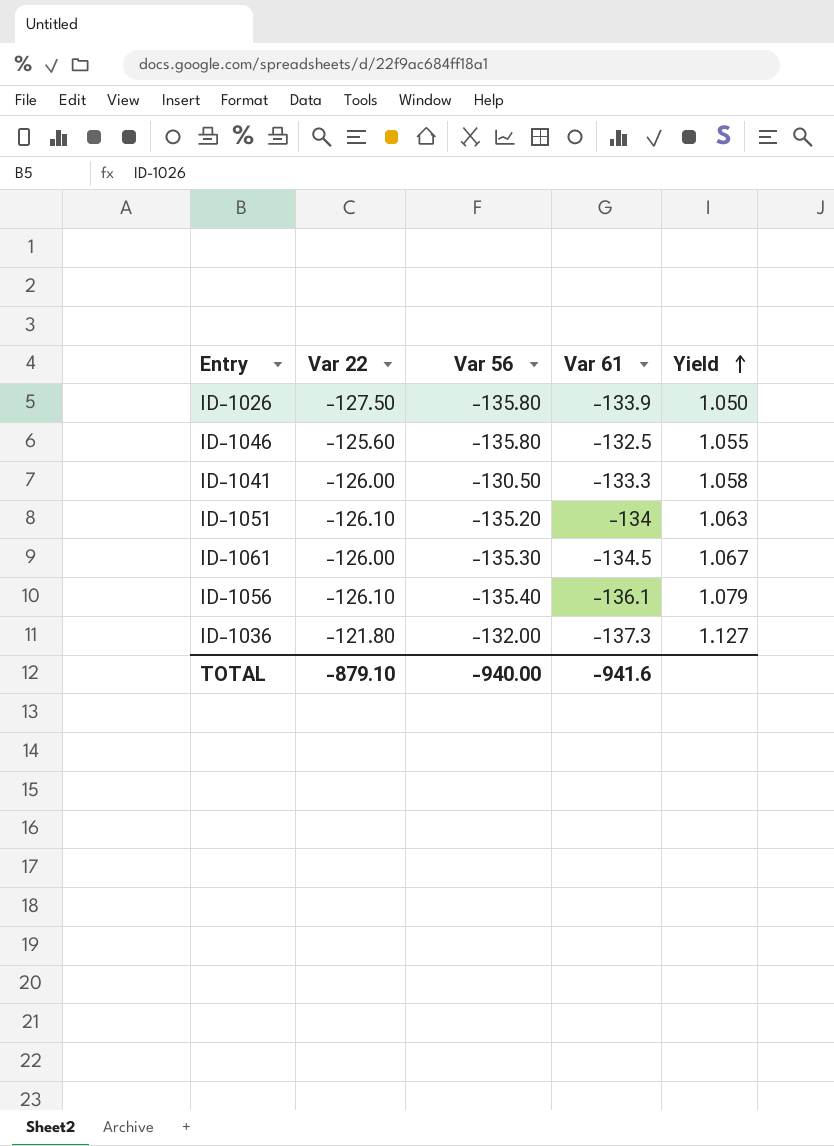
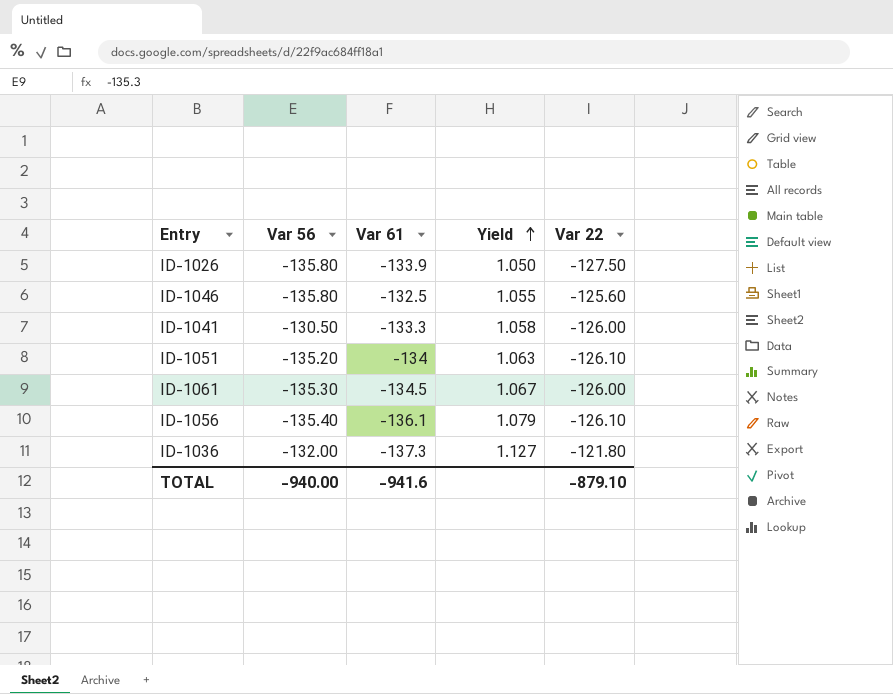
column Var 22 | position: 2 -> 5

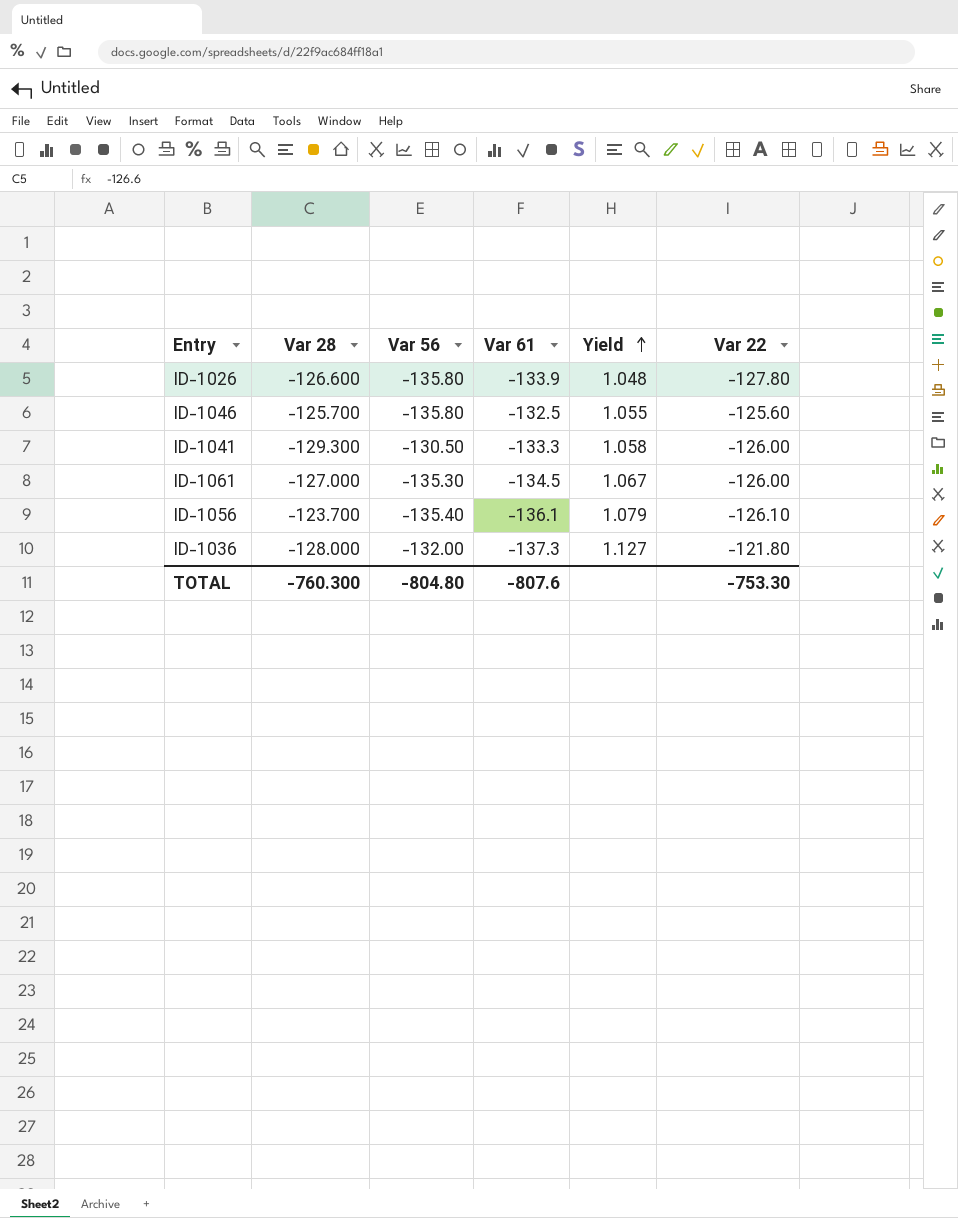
column Var 28 | position: none -> 2
row ID-1051: -135.20 | -134 | 1.063 | -126.10 -> none
ID-1026 | Yield: 1.050 -> 1.048
ID-1026 | Var 22: -127.50 -> -127.80
TOTAL | Var 56: -940.00 -> -804.80
TOTAL | Var 61: -941.6 -> -807.6
TOTAL | Var 22: -879.10 -> -753.30

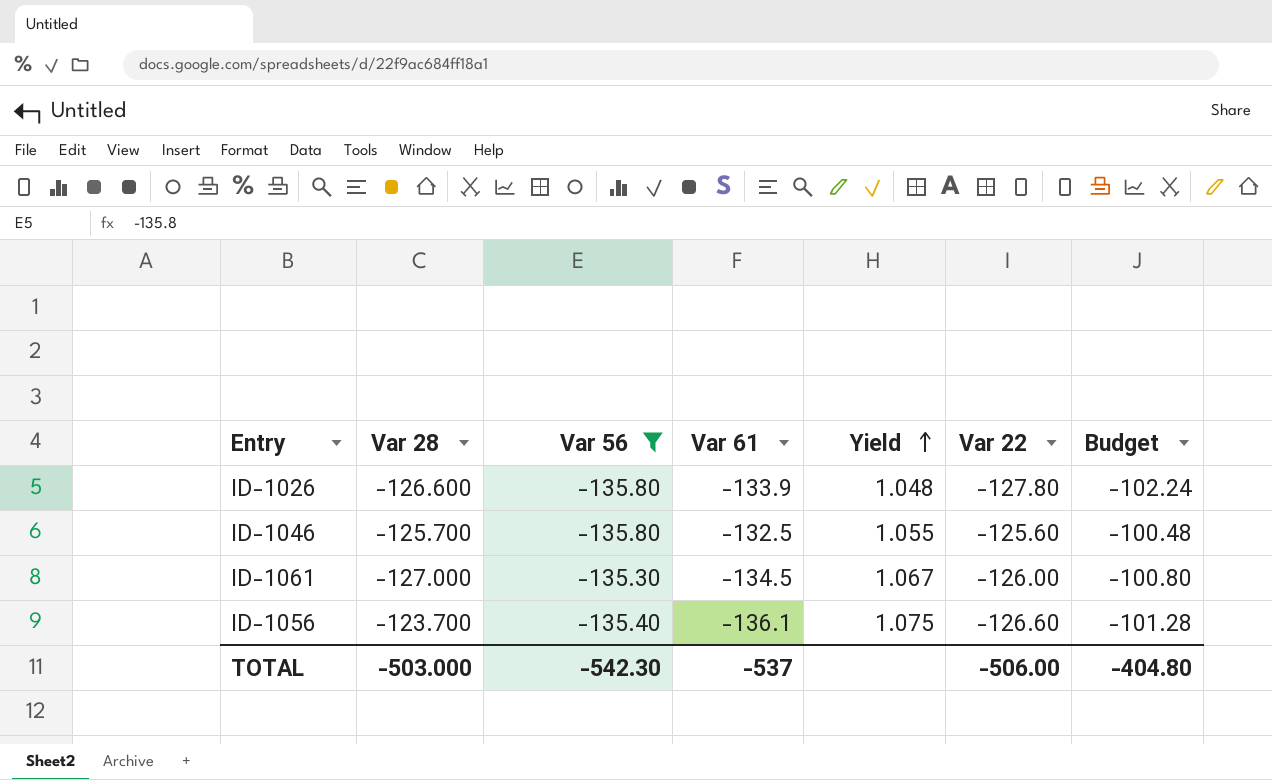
filter: none -> Var 56 <= -135.30
column Budget | formula: none -> [Var 22] * 0.8
ID-1056 | Yield: 1.079 -> 1.075
ID-1056 | Var 22: -126.10 -> -126.60
TOTAL | Var 28: -760.300 -> -503.000
TOTAL | Var 56: -804.80 -> -542.30
TOTAL | Var 61: -807.6 -> -537
TOTAL | Var 22: -753.30 -> -506.00

